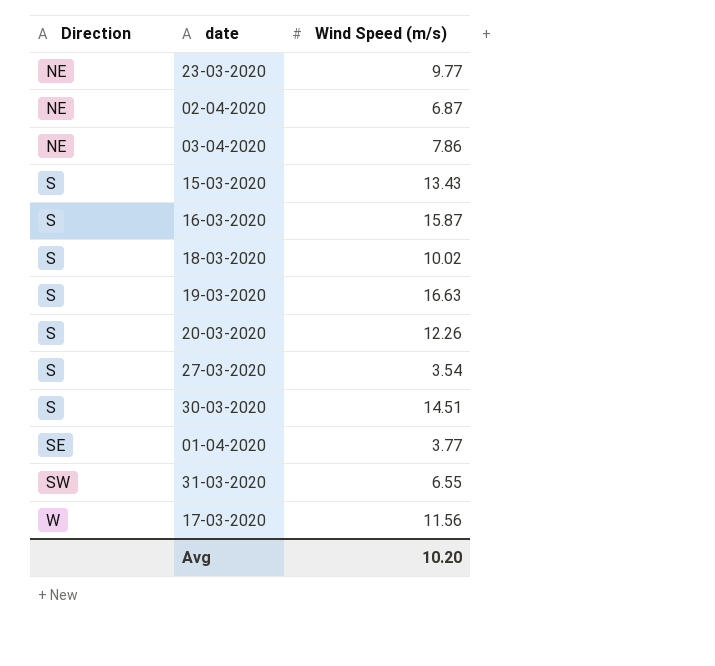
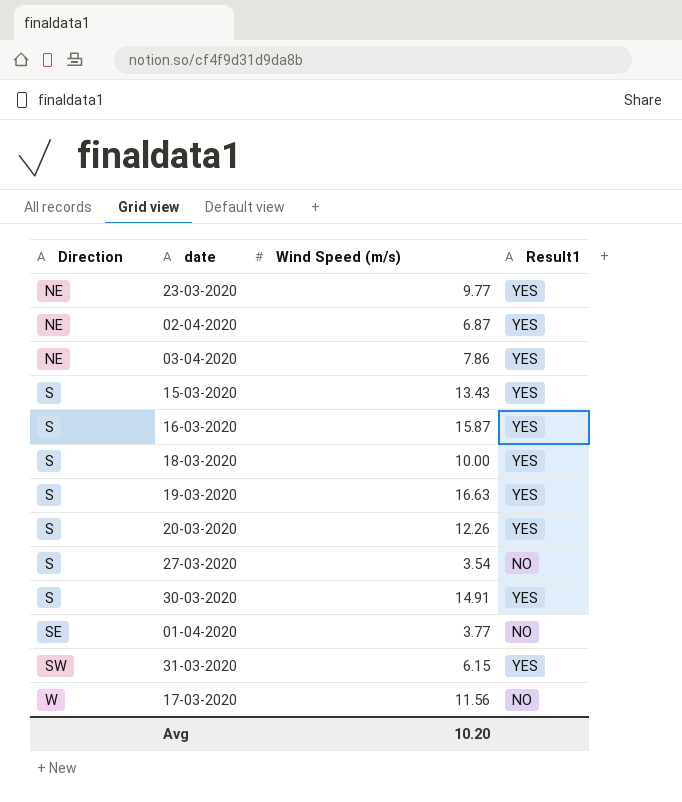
column Result1 | position: none -> 4
18-03-2020 | Wind Speed (m/s): 10.02 -> 10.00
30-03-2020 | Wind Speed (m/s): 14.51 -> 14.91
31-03-2020 | Wind Speed (m/s): 6.55 -> 6.15

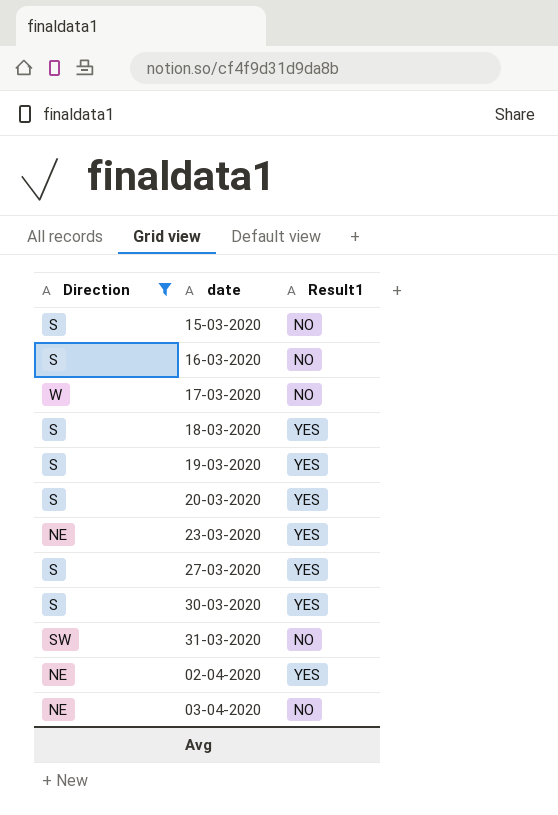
filter: none -> Direction != SE
row order: Direction ascending -> date ascending
column Wind Speed (m/s) | position: 3 -> none
15-03-2020 | Result1: YES -> NO
16-03-2020 | Result1: YES -> NO
27-03-2020 | Result1: NO -> YES
31-03-2020 | Result1: YES -> NO
03-04-2020 | Result1: YES -> NO

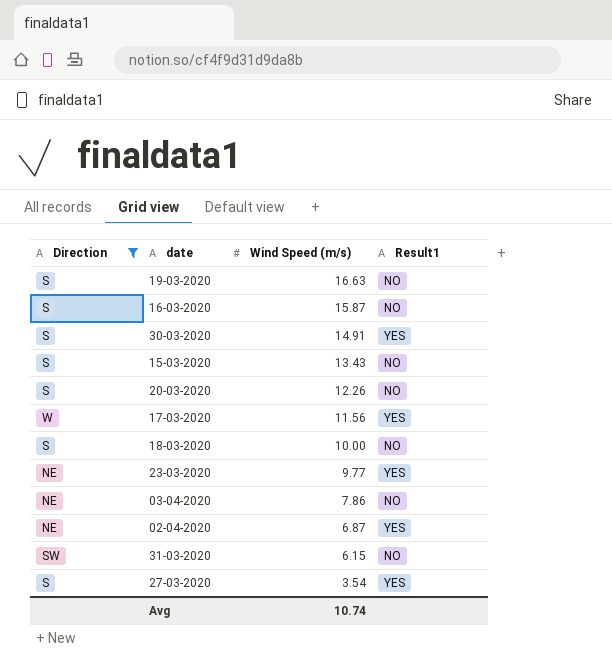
row order: date ascending -> Wind Speed (m/s) descending
column Wind Speed (m/s) | position: none -> 3
19-03-2020 | Result1: YES -> NO
20-03-2020 | Result1: YES -> NO
17-03-2020 | Result1: NO -> YES
18-03-2020 | Result1: YES -> NO

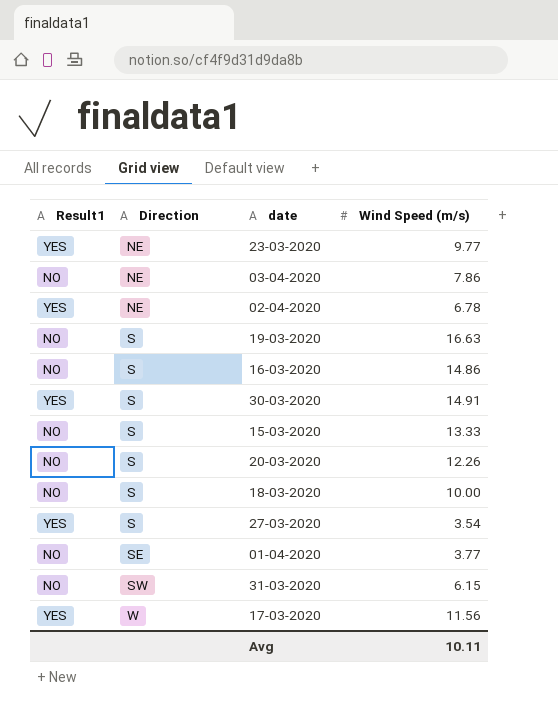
filter: Direction != SE -> none
row order: Wind Speed (m/s) descending -> Direction ascending
column Result1 | position: 4 -> 1
02-04-2020 | Wind Speed (m/s): 6.87 -> 6.78
16-03-2020 | Wind Speed (m/s): 15.87 -> 14.86
15-03-2020 | Wind Speed (m/s): 13.43 -> 13.33
Avg | Wind Speed (m/s): 10.74 -> 10.11

